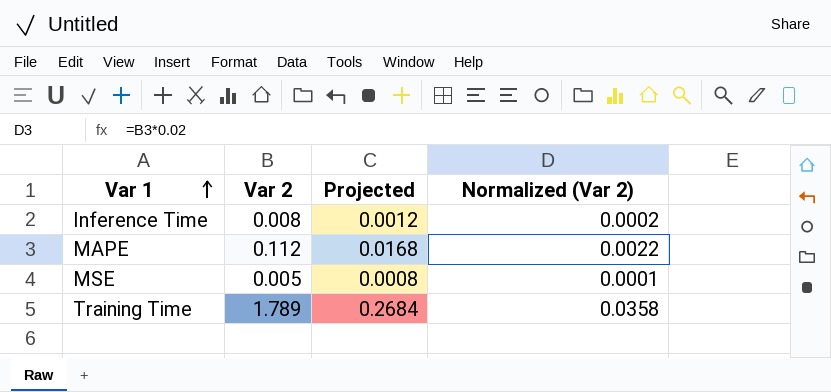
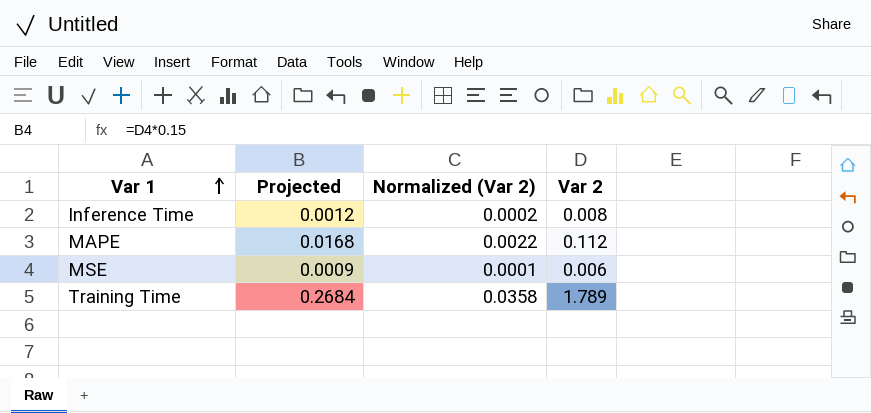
column Var 2 | position: 2 -> 4
MSE | Projected: 0.0008 -> 0.0009
MSE | Var 2: 0.005 -> 0.006

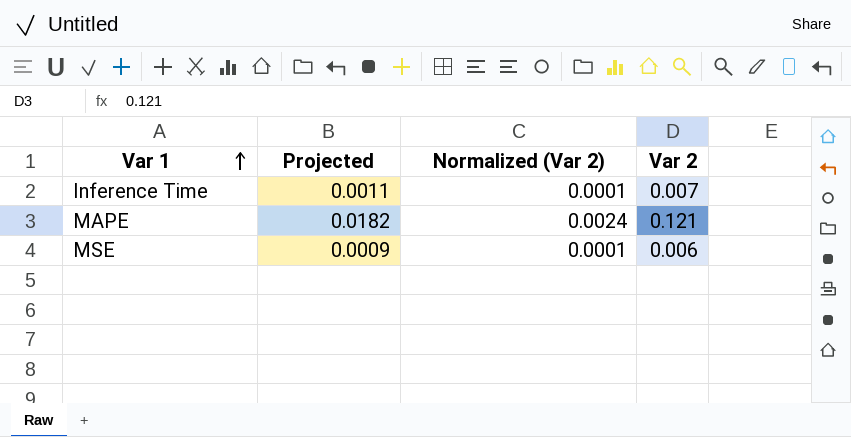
row Training Time: 0.2684 | 0.0358 | 1.789 -> none
Inference Time | Projected: 0.0012 -> 0.0011
Inference Time | Normalized (Var 2): 0.0002 -> 0.0001
Inference Time | Var 2: 0.008 -> 0.007
MAPE | Projected: 0.0168 -> 0.0182
MAPE | Normalized (Var 2): 0.0022 -> 0.0024
MAPE | Var 2: 0.112 -> 0.121

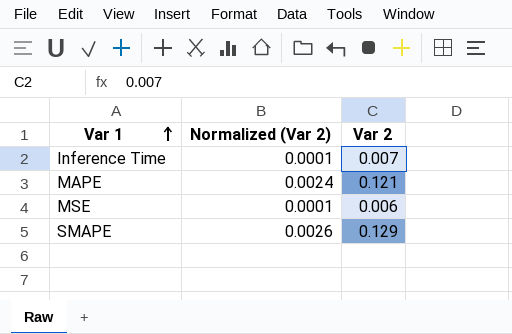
column Projected | formula: [Var 2] * 0.15 -> none
row SMAPE: none -> 0.0026 | 0.129

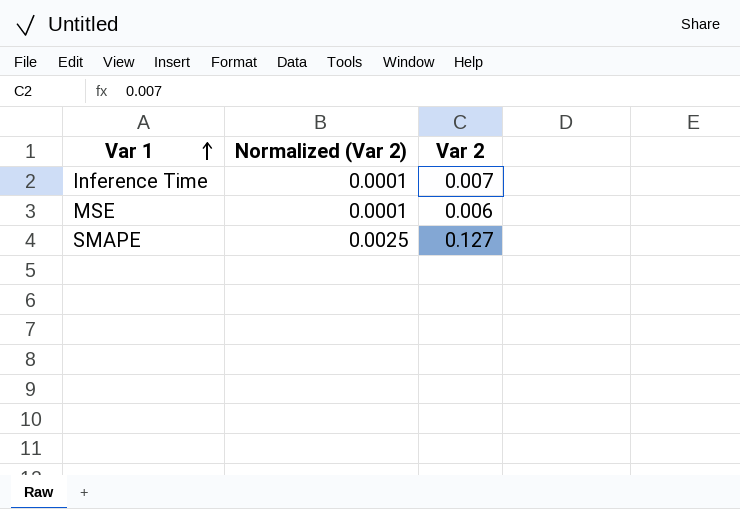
row MAPE: 0.0024 | 0.121 -> none
SMAPE | Normalized (Var 2): 0.0026 -> 0.0025
SMAPE | Var 2: 0.129 -> 0.127

